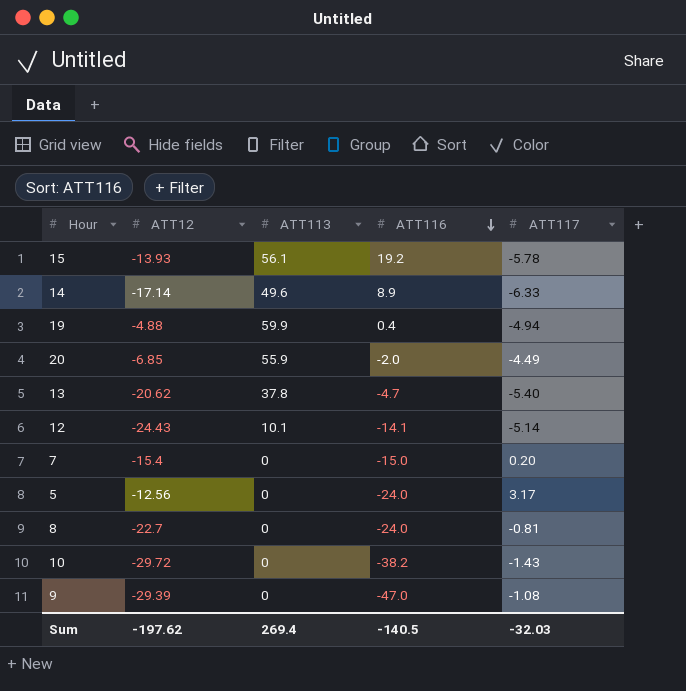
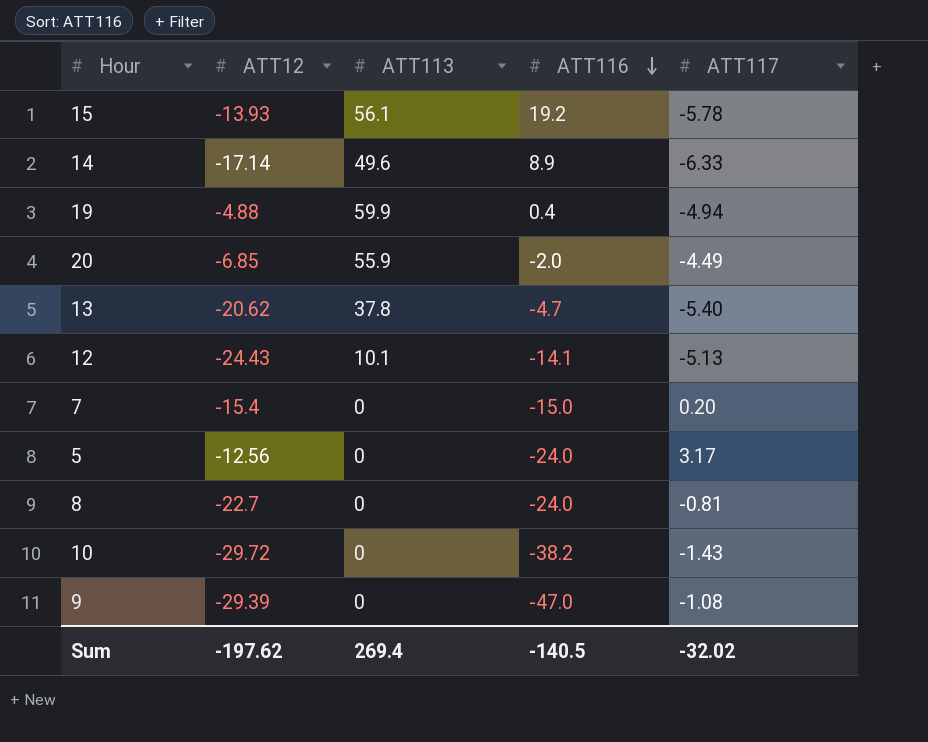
12 | ATT117: -5.14 -> -5.13
Sum | ATT117: -32.03 -> -32.02

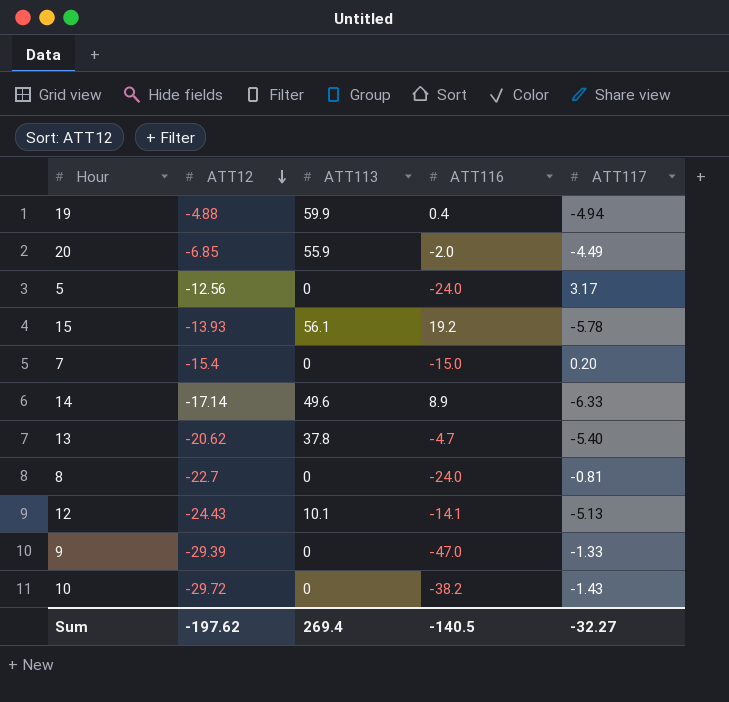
row order: ATT116 descending -> ATT12 descending
9 | ATT117: -1.08 -> -1.33
Sum | ATT117: -32.02 -> -32.27

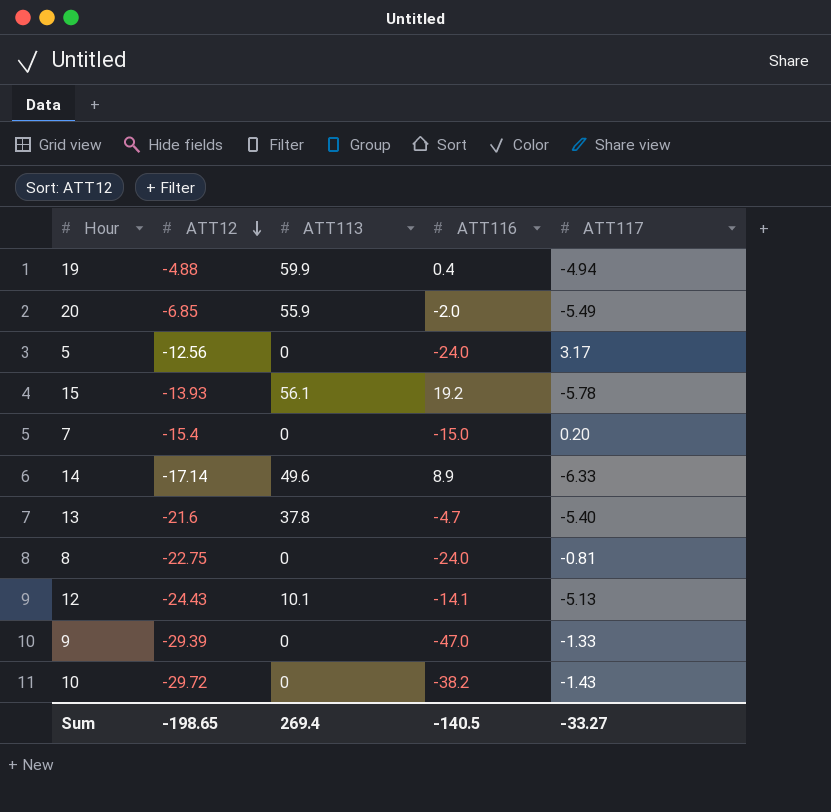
20 | ATT117: -4.49 -> -5.49
13 | ATT12: -20.62 -> -21.6
8 | ATT12: -22.7 -> -22.75
Sum | ATT12: -197.62 -> -198.65
Sum | ATT117: -32.27 -> -33.27

